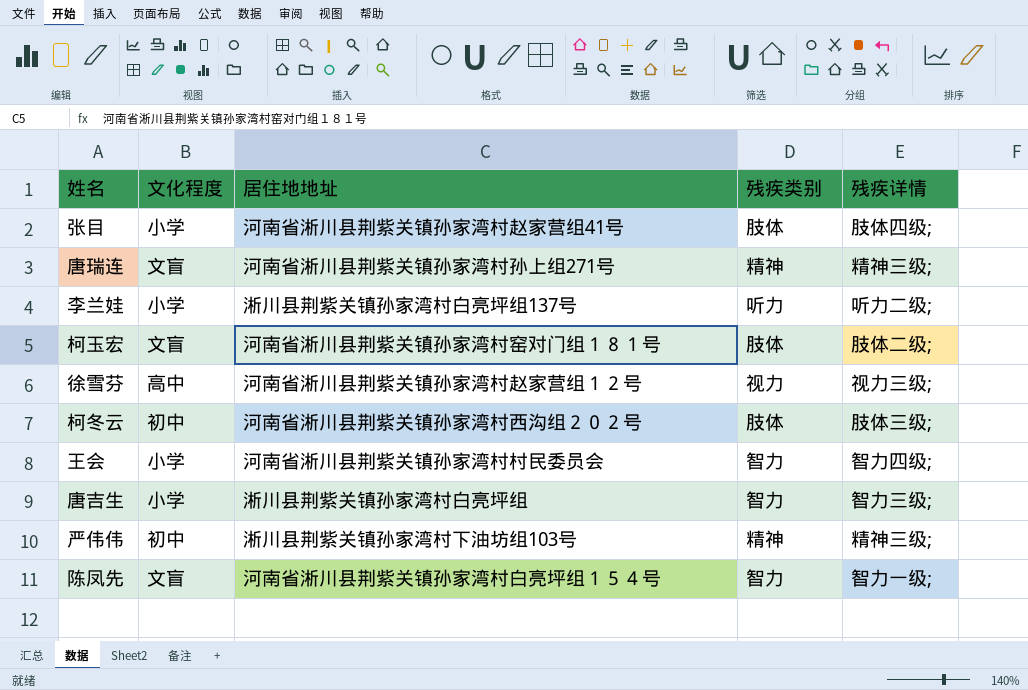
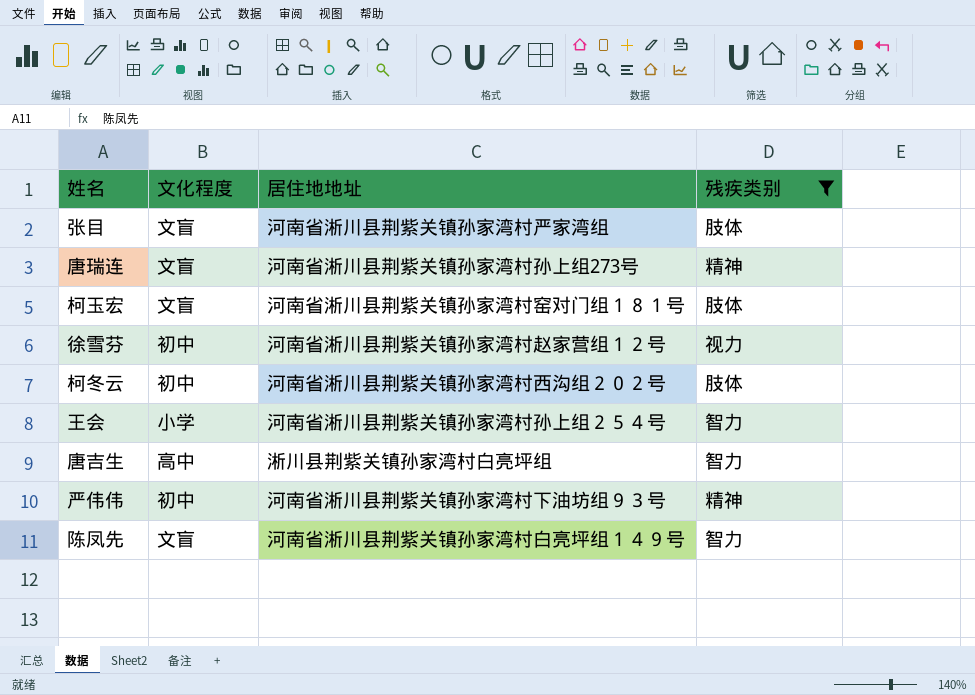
filter: none -> 残疾类别 != 听力
column 残疾详情 | position: 5 -> none
张目 | 文化程度: 小学 -> 文盲
张目 | 居住地地址: 河南省淅川县荆紫关镇孙家湾村赵家营组41号 -> 河南省淅川县荆紫关镇孙家湾村严家湾组
唐瑞连 | 居住地地址: 河南省淅川县荆紫关镇孙家湾村孙上组271号 -> 河南省淅川县荆紫关镇孙家湾村孙上组273号
徐雪芬 | 文化程度: 高中 -> 初中
王会 | 居住地地址: 河南省淅川县荆紫关镇孙家湾村村民委员会 -> 河南省淅川县荆紫关镇孙家湾村孙上组２５４号
唐吉生 | 文化程度: 小学 -> 高中
严伟伟 | 居住地地址: 淅川县荆紫关镇孙家湾村下油坊组103号 -> 河南省淅川县荆紫关镇孙家湾村下油坊组９３号
陈凤先 | 居住地地址: 河南省淅川县荆紫关镇孙家湾村白亮坪组１５４号 -> 河南省淅川县荆紫关镇孙家湾村白亮坪组１４９号

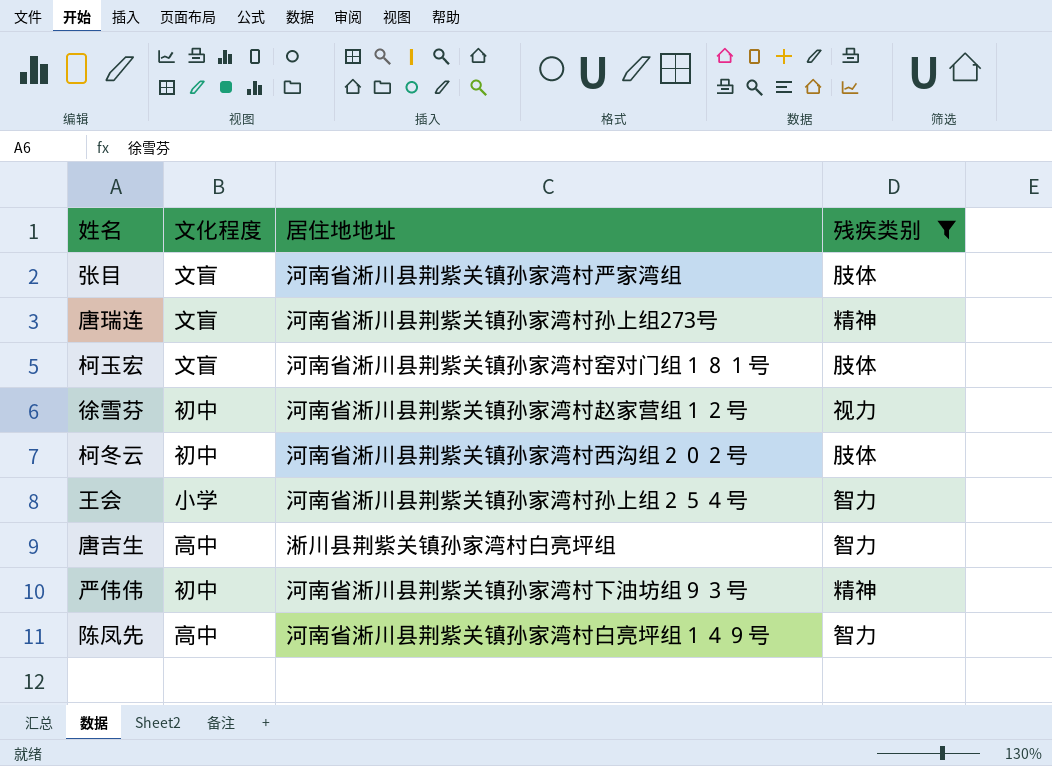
陈凤先 | 文化程度: 文盲 -> 高中

